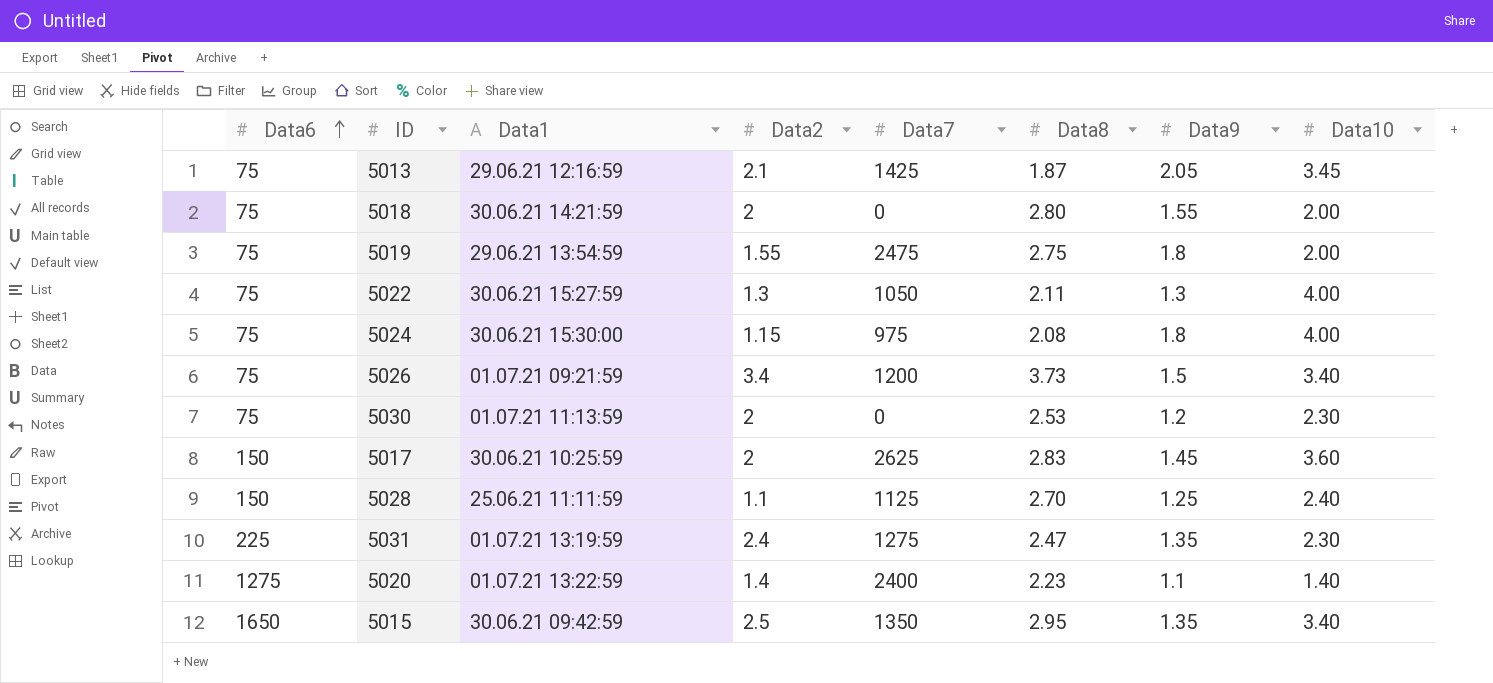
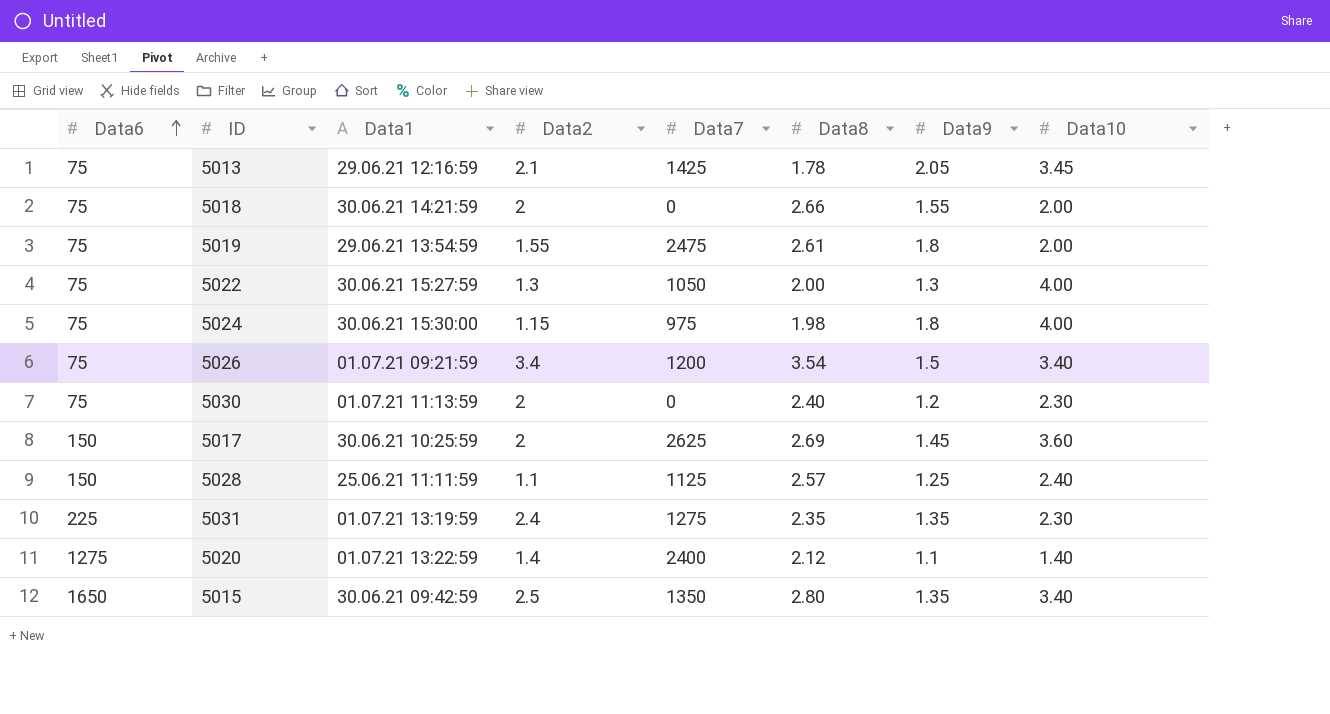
5013 | Data8: 1.87 -> 1.78
5018 | Data8: 2.80 -> 2.66
5019 | Data8: 2.75 -> 2.61
5022 | Data8: 2.11 -> 2.00
5024 | Data8: 2.08 -> 1.98
5026 | Data8: 3.73 -> 3.54
5030 | Data8: 2.53 -> 2.40
5017 | Data8: 2.83 -> 2.69
5028 | Data8: 2.70 -> 2.57
5031 | Data8: 2.47 -> 2.35
5020 | Data8: 2.23 -> 2.12
5015 | Data8: 2.95 -> 2.80

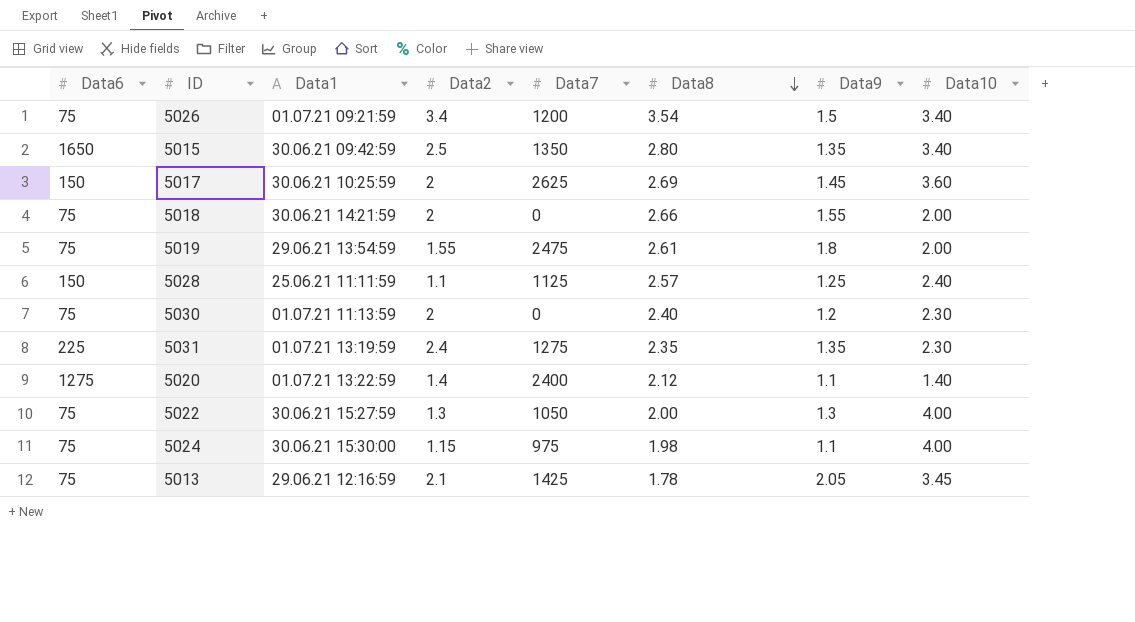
row order: Data6 ascending -> Data8 descending
5024 | Data9: 1.8 -> 1.1

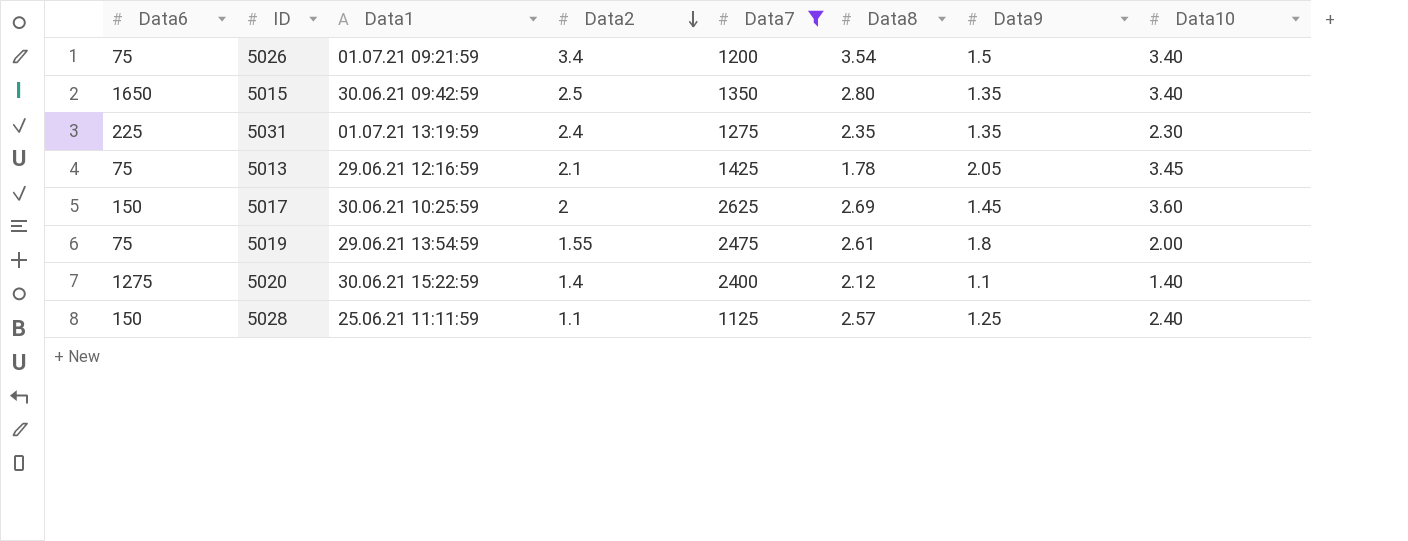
filter: none -> Data7 >= 1125
row order: Data8 descending -> Data2 descending
5020 | Data1: 01.07.21 13:22:59 -> 30.06.21 15:22:59

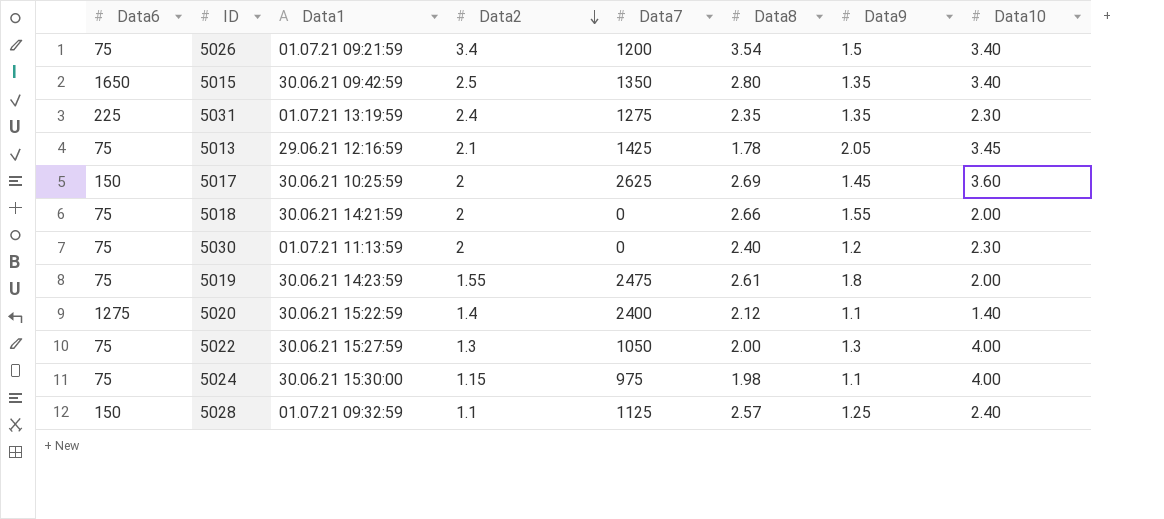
filter: Data7 >= 1125 -> none
5019 | Data1: 29.06.21 13:54:59 -> 30.06.21 14:23:59
5028 | Data1: 25.06.21 11:11:59 -> 01.07.21 09:32:59

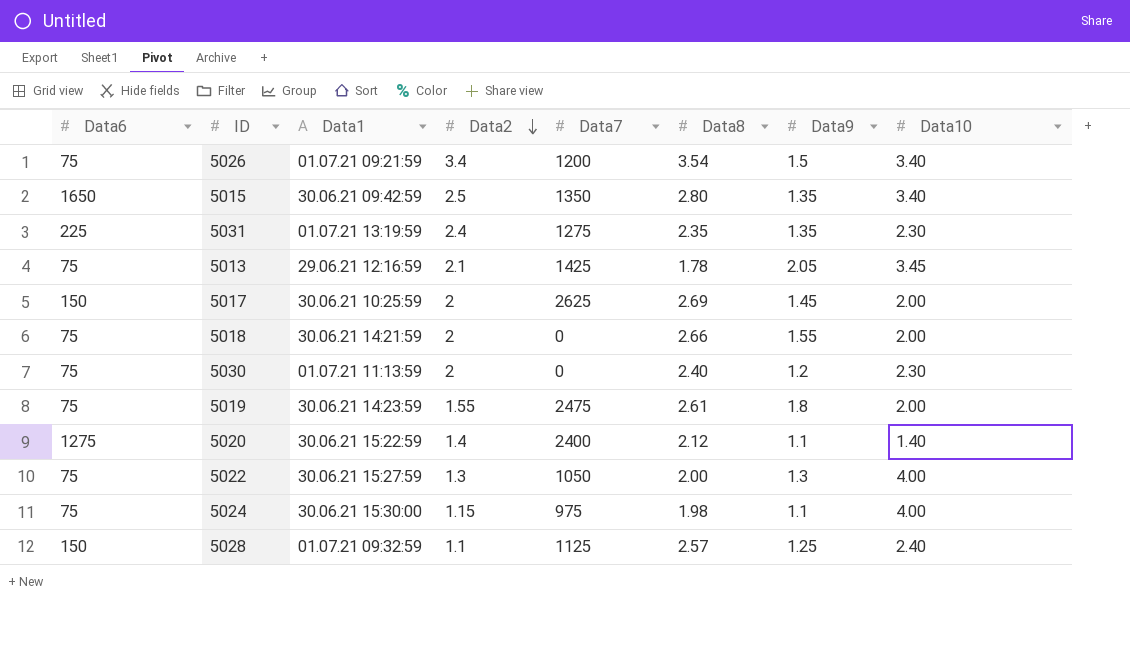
5017 | Data10: 3.60 -> 2.00

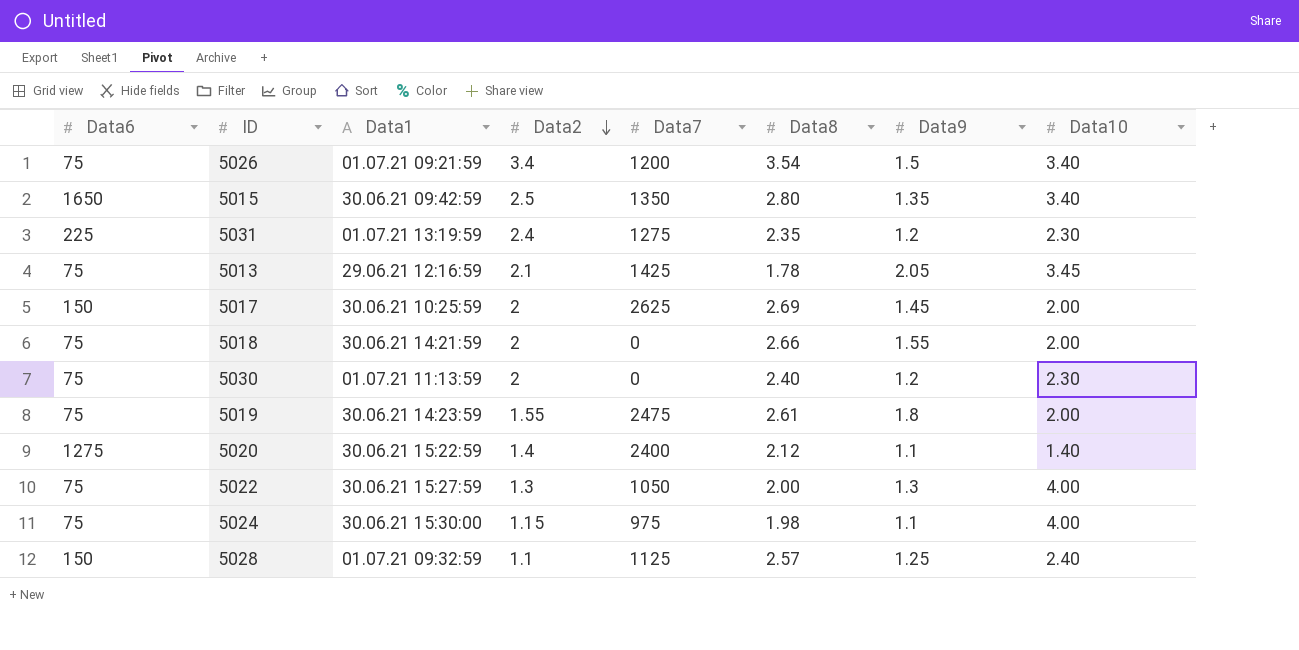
5031 | Data9: 1.35 -> 1.2

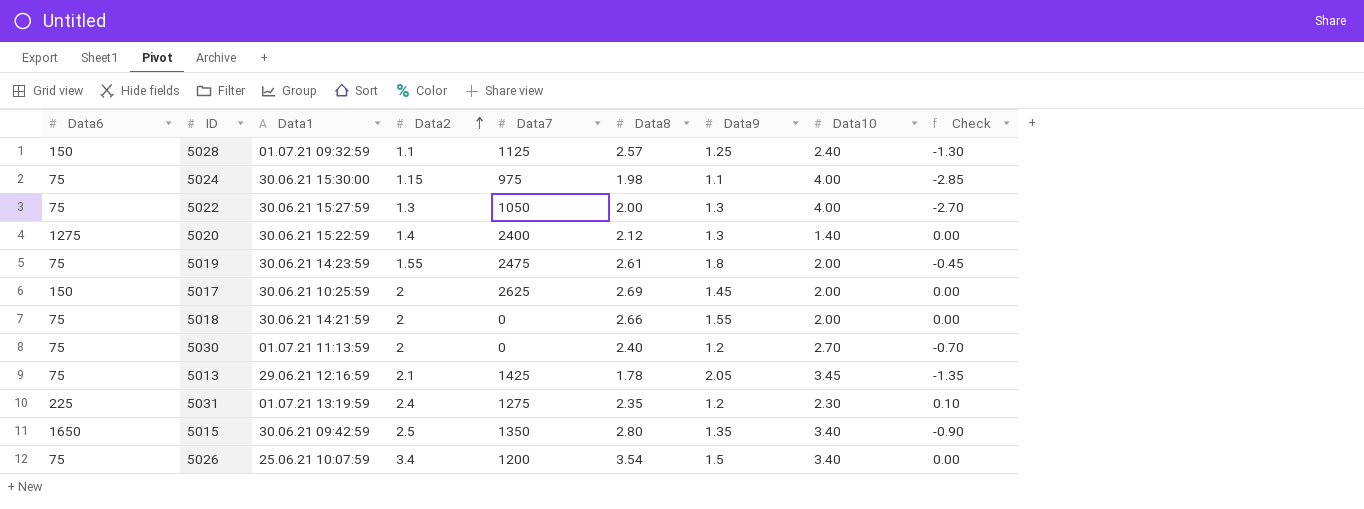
row order: Data2 descending -> Data2 ascending
column Check | formula: none -> [Data2] - [Data10]
5020 | Data9: 1.1 -> 1.3
5030 | Data10: 2.30 -> 2.70
5026 | Data1: 01.07.21 09:21:59 -> 25.06.21 10:07:59

